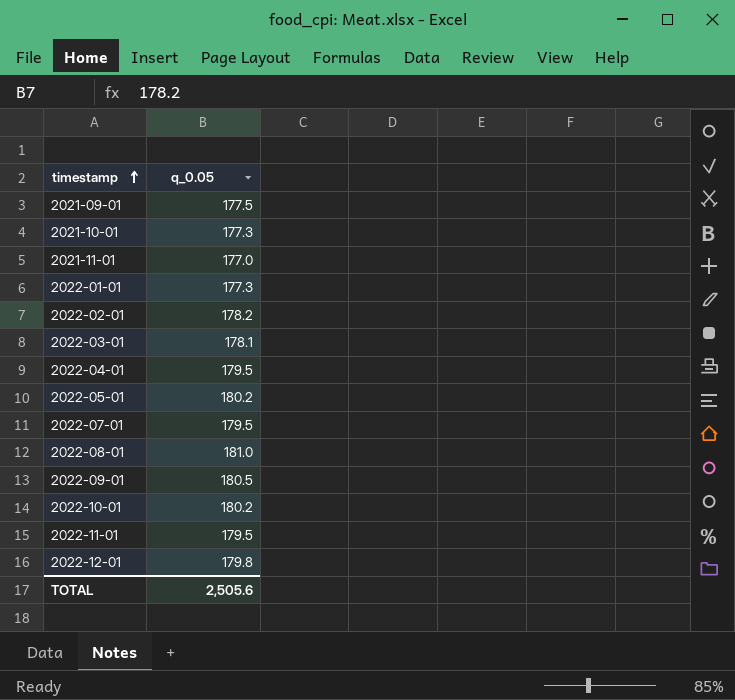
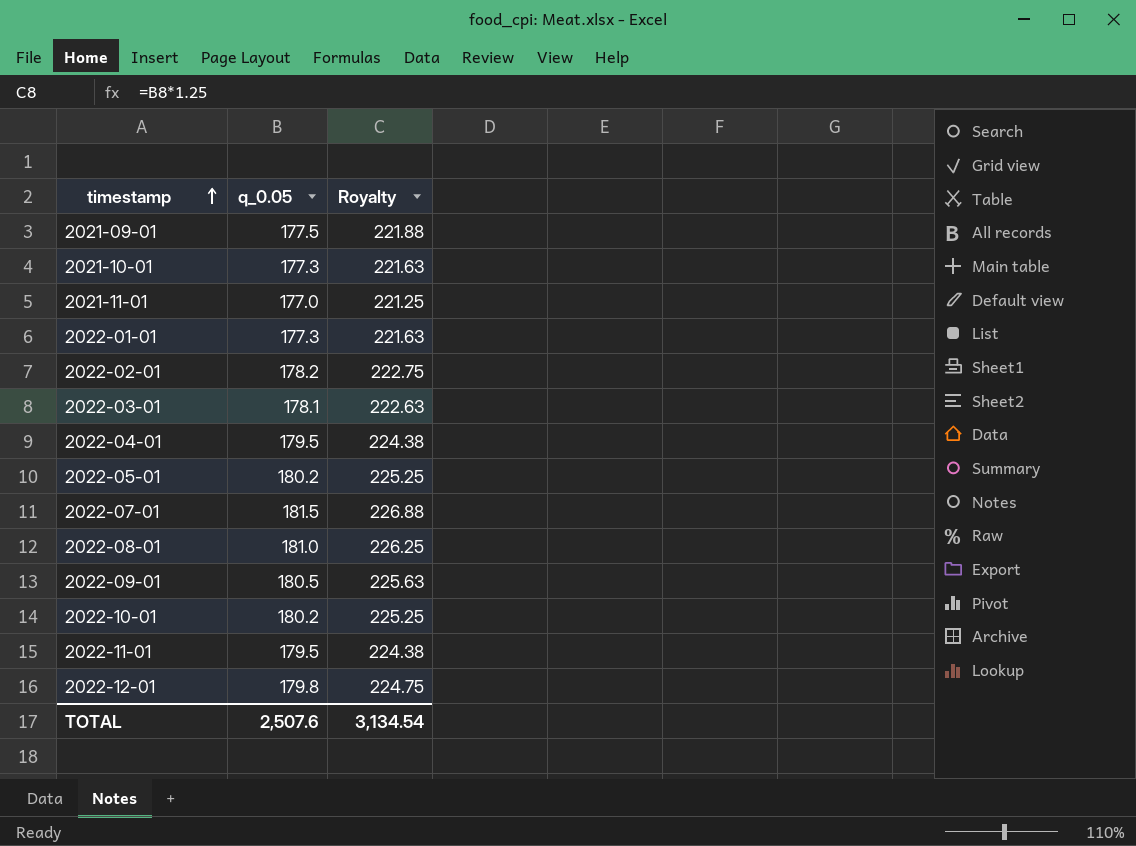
column Royalty | formula: none -> [q_0.05] * 1.25
2022-07-01 | q_0.05: 179.5 -> 181.5
TOTAL | q_0.05: 2,505.6 -> 2,507.6

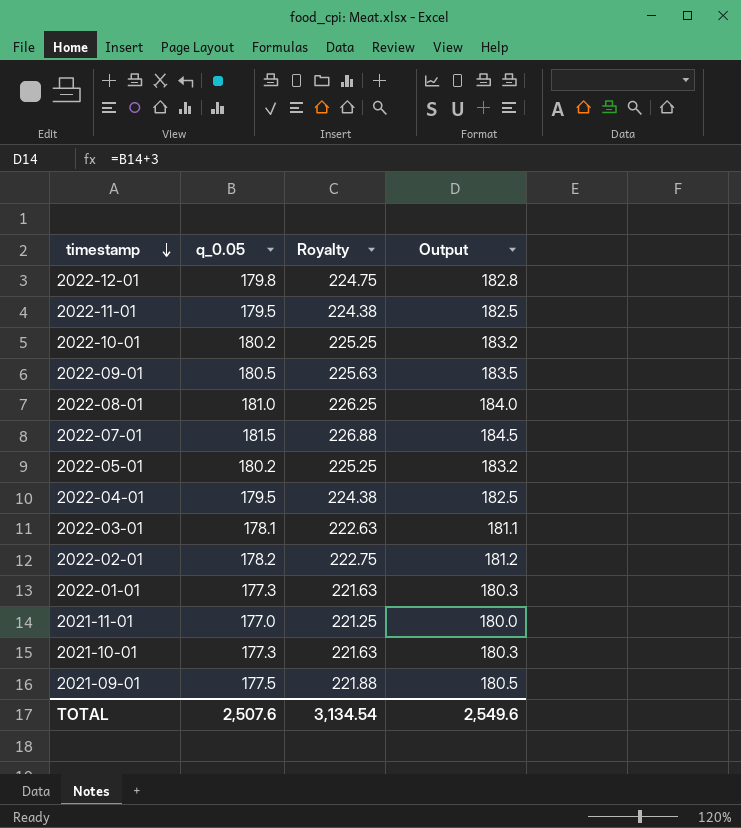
row order: timestamp ascending -> timestamp descending
column Output | formula: none -> [q_0.05] + 3

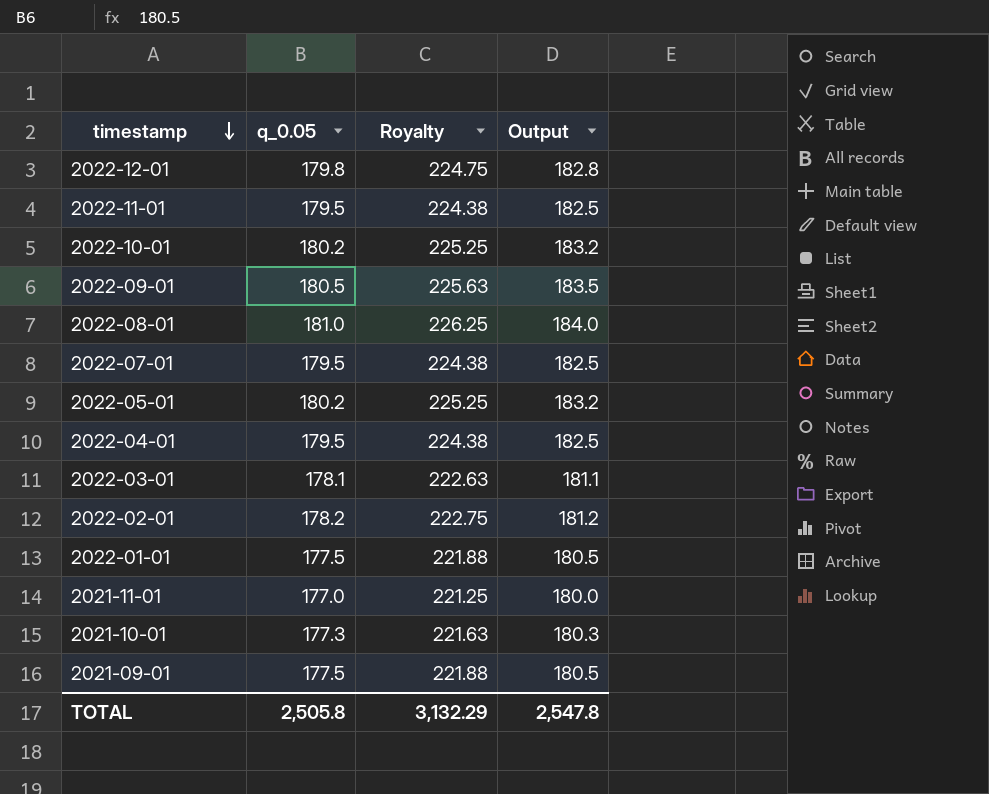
2022-07-01 | q_0.05: 181.5 -> 179.5
2022-07-01 | Royalty: 226.88 -> 224.38
2022-07-01 | Output: 184.5 -> 182.5
2022-01-01 | q_0.05: 177.3 -> 177.5
2022-01-01 | Royalty: 221.63 -> 221.88
2022-01-01 | Output: 180.3 -> 180.5
TOTAL | q_0.05: 2,507.6 -> 2,505.8
TOTAL | Royalty: 3,134.54 -> 3,132.29
TOTAL | Output: 2,549.6 -> 2,547.8

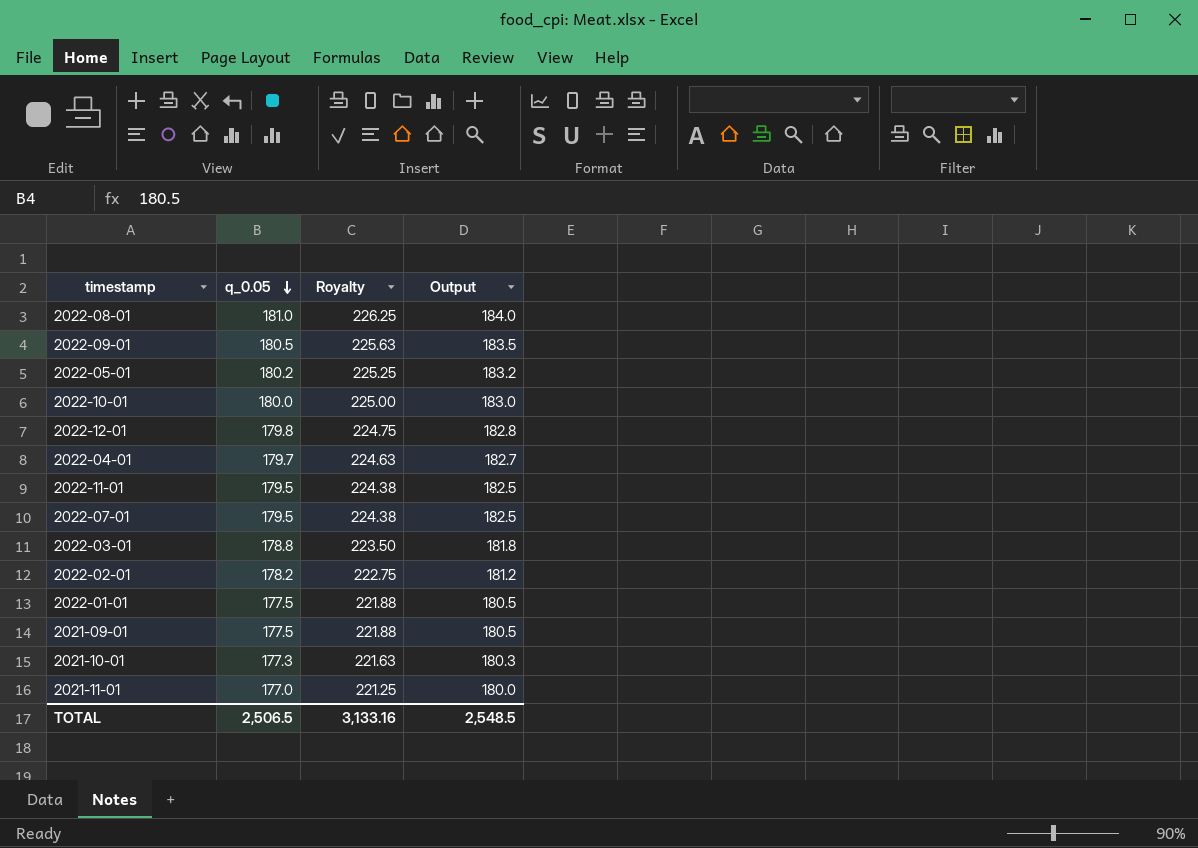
row order: timestamp descending -> q_0.05 descending
2022-10-01 | q_0.05: 180.2 -> 180.0
2022-10-01 | Royalty: 225.25 -> 225.00
2022-10-01 | Output: 183.2 -> 183.0
2022-04-01 | q_0.05: 179.5 -> 179.7
2022-04-01 | Royalty: 224.38 -> 224.63
2022-04-01 | Output: 182.5 -> 182.7
2022-03-01 | q_0.05: 178.1 -> 178.8
2022-03-01 | Royalty: 222.63 -> 223.50
2022-03-01 | Output: 181.1 -> 181.8
TOTAL | q_0.05: 2,505.8 -> 2,506.5
TOTAL | Royalty: 3,132.29 -> 3,133.16
TOTAL | Output: 2,547.8 -> 2,548.5

